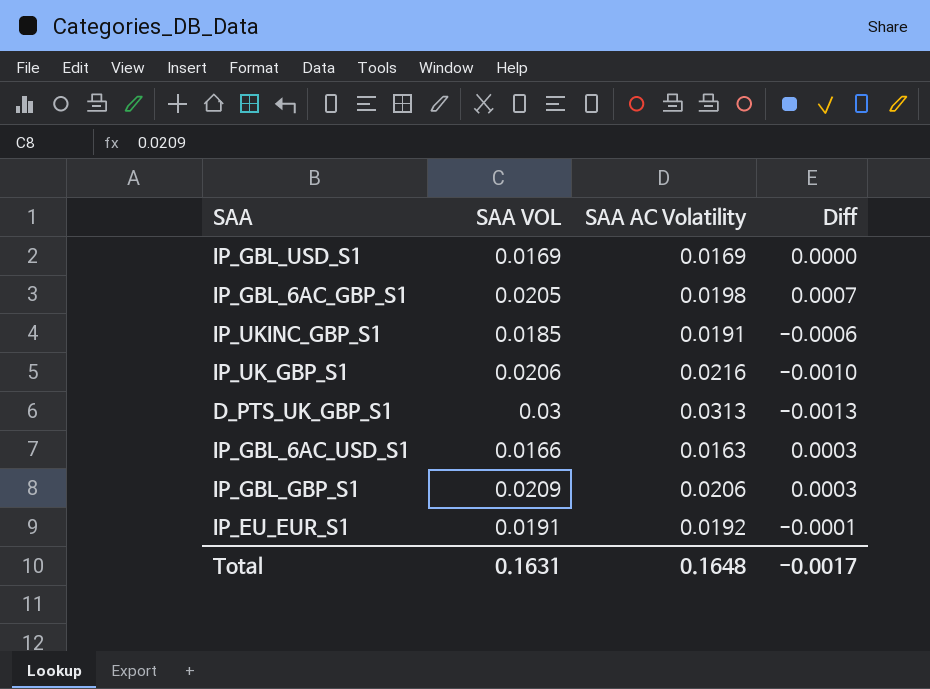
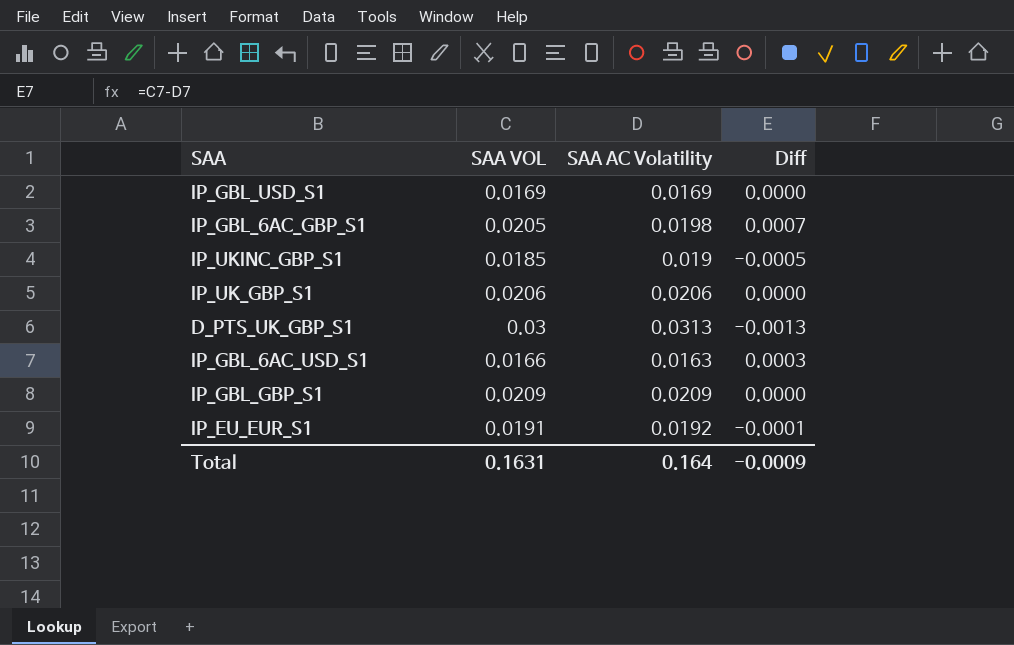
IP_UKINC_GBP_S1 | SAA AC Volatility: 0.0191 -> 0.019
IP_UKINC_GBP_S1 | Diff: -0.0006 -> -0.0005
IP_UK_GBP_S1 | SAA AC Volatility: 0.0216 -> 0.0206
IP_UK_GBP_S1 | Diff: -0.0010 -> 0.0000
IP_GBL_GBP_S1 | SAA AC Volatility: 0.0206 -> 0.0209
IP_GBL_GBP_S1 | Diff: 0.0003 -> 0.0000
Total | SAA AC Volatility: 0.1648 -> 0.164
Total | Diff: -0.0017 -> -0.0009

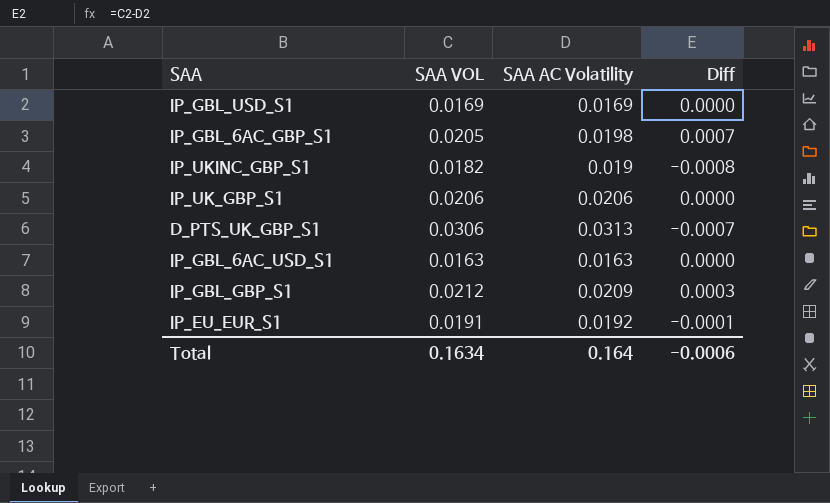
IP_UKINC_GBP_S1 | SAA VOL: 0.0185 -> 0.0182
IP_UKINC_GBP_S1 | Diff: -0.0005 -> -0.0008
D_PTS_UK_GBP_S1 | SAA VOL: 0.03 -> 0.0306
D_PTS_UK_GBP_S1 | Diff: -0.0013 -> -0.0007
IP_GBL_6AC_USD_S1 | SAA VOL: 0.0166 -> 0.0163
IP_GBL_6AC_USD_S1 | Diff: 0.0003 -> 0.0000
IP_GBL_GBP_S1 | SAA VOL: 0.0209 -> 0.0212
IP_GBL_GBP_S1 | Diff: 0.0000 -> 0.0003
Total | SAA VOL: 0.1631 -> 0.1634
Total | Diff: -0.0009 -> -0.0006

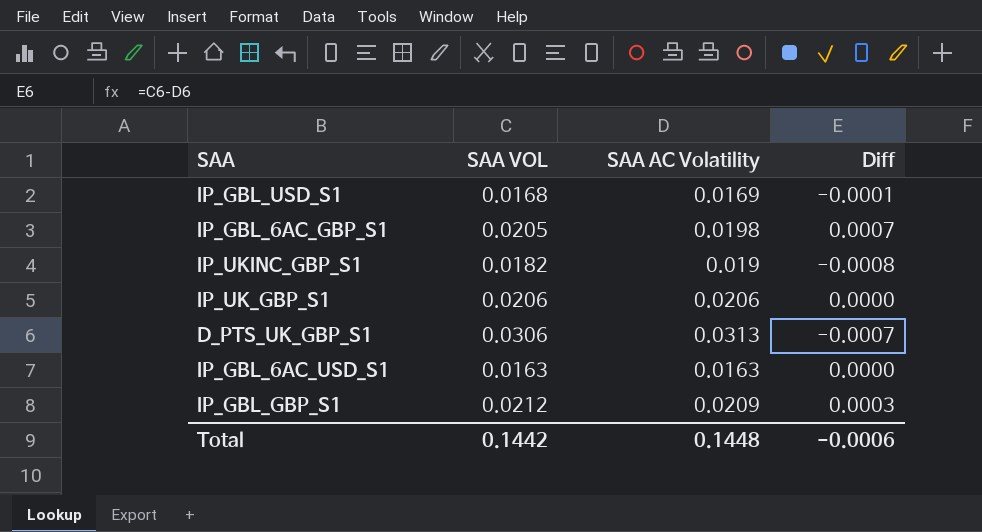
row IP_EU_EUR_S1: 0.0191 | 0.0192 | -0.0001 -> none
IP_GBL_USD_S1 | SAA VOL: 0.0169 -> 0.0168
IP_GBL_USD_S1 | Diff: 0.0000 -> -0.0001
Total | SAA VOL: 0.1634 -> 0.1442
Total | SAA AC Volatility: 0.164 -> 0.1448

